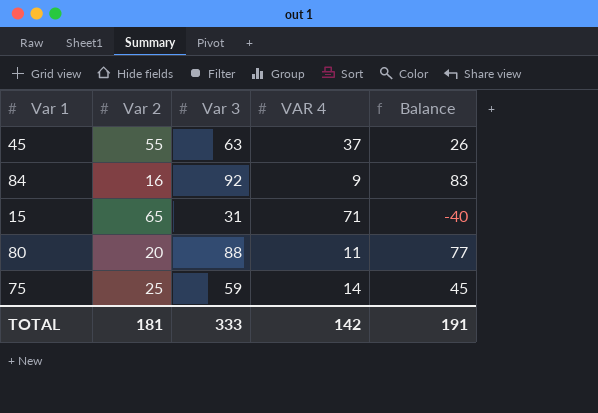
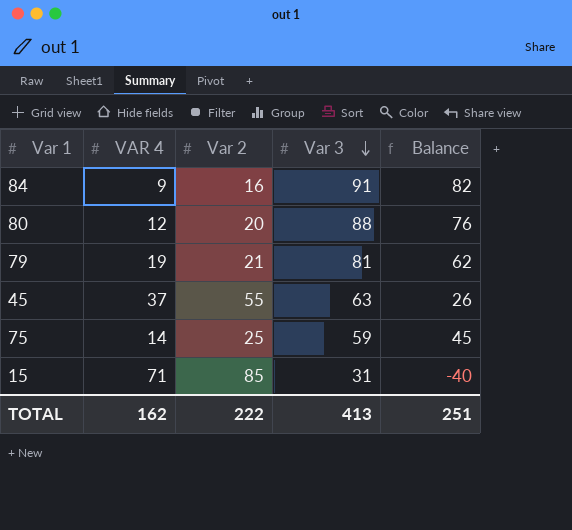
row order: none -> Var 3 descending
column VAR 4 | position: 4 -> 2
84 | Var 3: 92 -> 91
84 | Balance: 83 -> 82
80 | VAR 4: 11 -> 12
80 | Balance: 77 -> 76
row 79: none -> 19 | 21 | 81 | 62
15 | Var 2: 65 -> 85
TOTAL | VAR 4: 142 -> 162
TOTAL | Var 2: 181 -> 222
TOTAL | Var 3: 333 -> 413
TOTAL | Balance: 191 -> 251

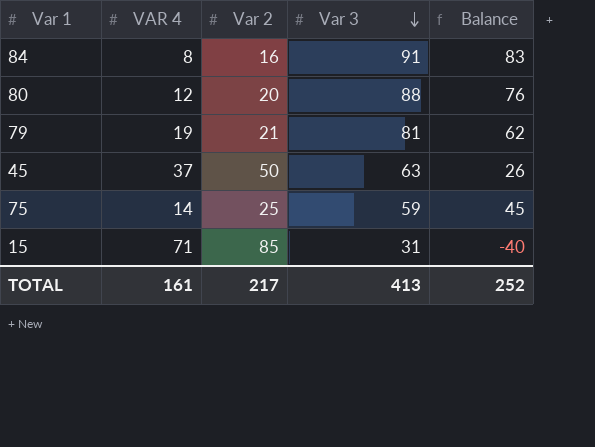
84 | VAR 4: 9 -> 8
84 | Balance: 82 -> 83
45 | Var 2: 55 -> 50
TOTAL | VAR 4: 162 -> 161
TOTAL | Var 2: 222 -> 217
TOTAL | Balance: 251 -> 252

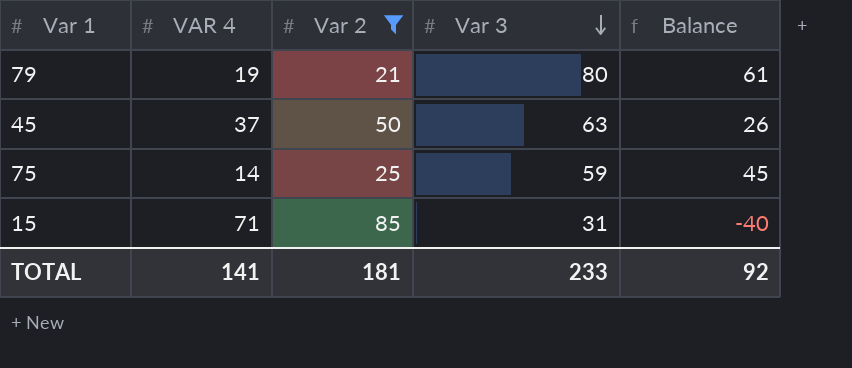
filter: none -> Var 2 >= 21
79 | Var 3: 81 -> 80
79 | Balance: 62 -> 61
TOTAL | VAR 4: 161 -> 141
TOTAL | Var 2: 217 -> 181
TOTAL | Var 3: 413 -> 233
TOTAL | Balance: 252 -> 92

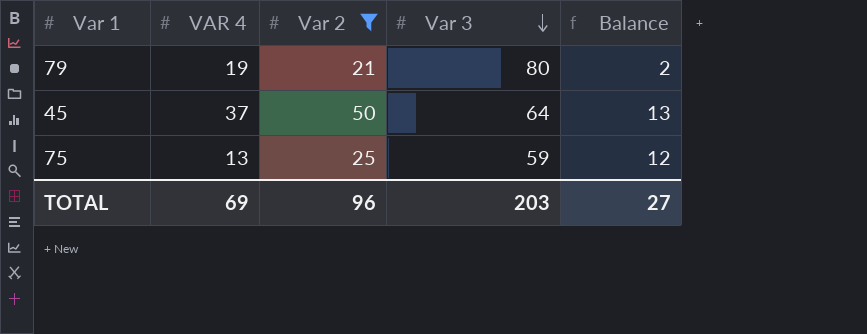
column Balance | formula: [Var 3] - [VAR 4] -> [Var 2] - [VAR 4]
row 15: 71 | 85 | 31 | -40 -> none
45 | Var 3: 63 -> 64
75 | VAR 4: 14 -> 13
TOTAL | VAR 4: 141 -> 69
TOTAL | Var 2: 181 -> 96
TOTAL | Var 3: 233 -> 203
TOTAL | Balance: 92 -> 27

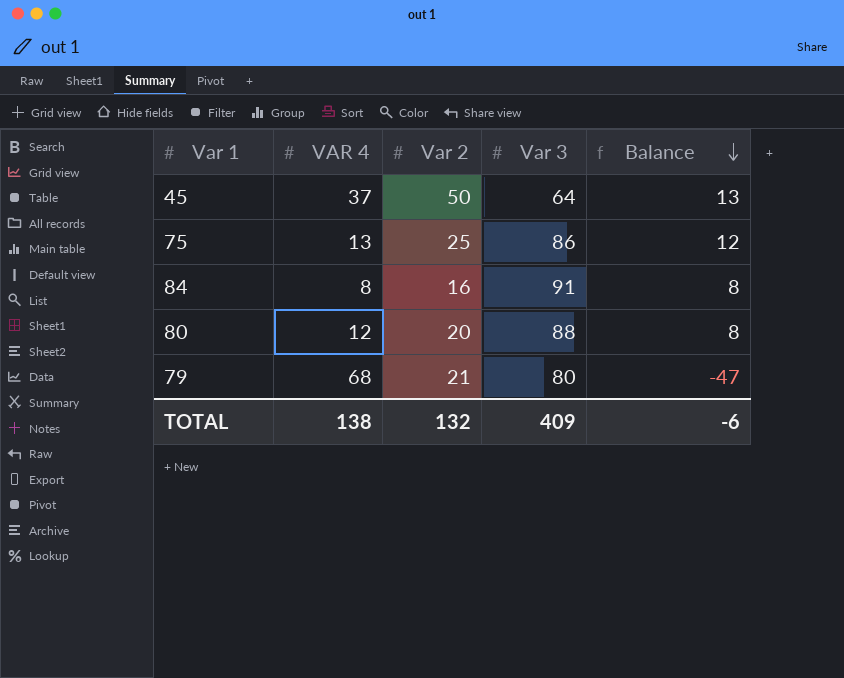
filter: Var 2 >= 21 -> none
row order: Var 3 descending -> Balance descending
75 | Var 3: 59 -> 86
79 | VAR 4: 19 -> 68
79 | Balance: 2 -> -47
TOTAL | VAR 4: 69 -> 138
TOTAL | Var 2: 96 -> 132
TOTAL | Var 3: 203 -> 409
TOTAL | Balance: 27 -> -6

